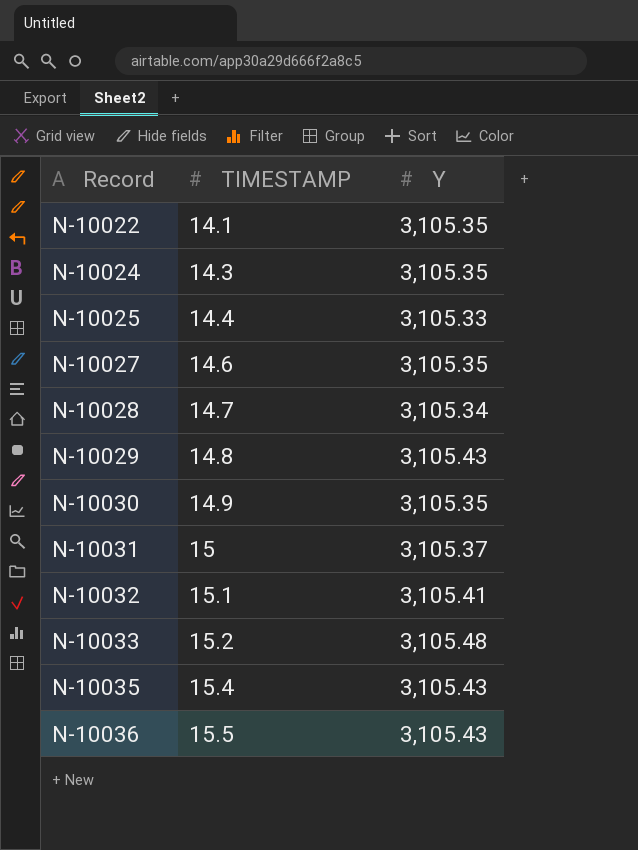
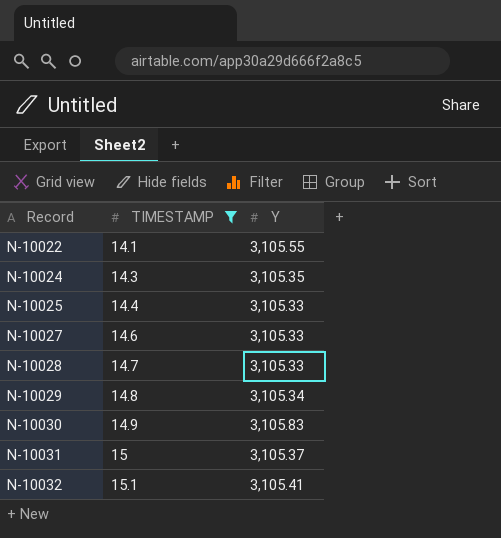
filter: none -> TIMESTAMP <= 15.1
N-10022 | Y: 3,105.35 -> 3,105.55
N-10027 | Y: 3,105.35 -> 3,105.33
N-10028 | Y: 3,105.34 -> 3,105.33
N-10029 | Y: 3,105.43 -> 3,105.34
N-10030 | Y: 3,105.35 -> 3,105.83

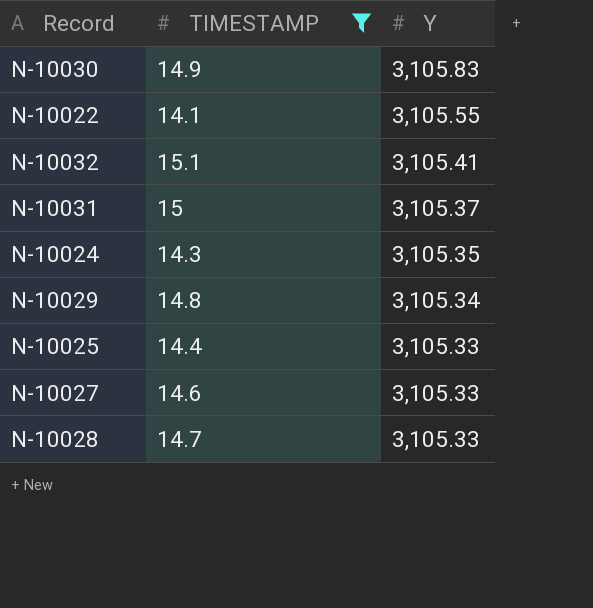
row order: Record ascending -> Y descending

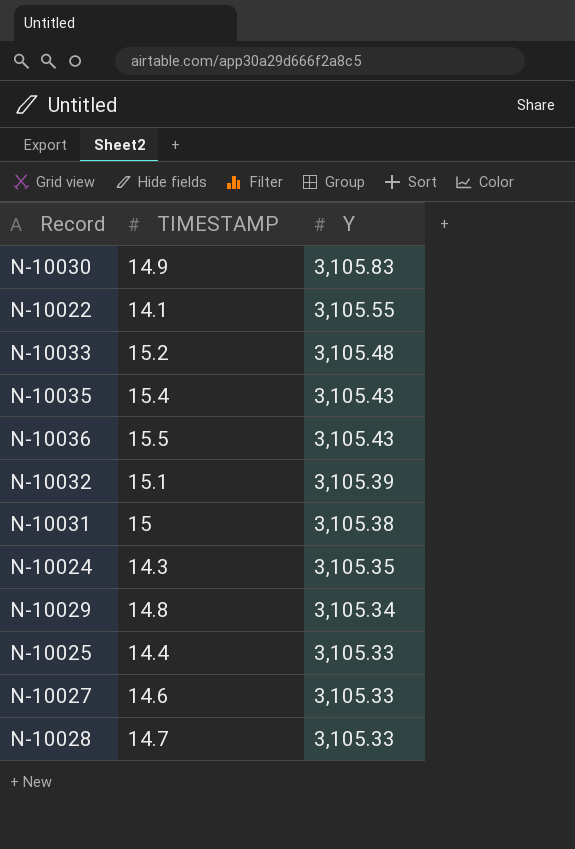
filter: TIMESTAMP <= 15.1 -> none
N-10032 | Y: 3,105.41 -> 3,105.39
N-10031 | Y: 3,105.37 -> 3,105.38

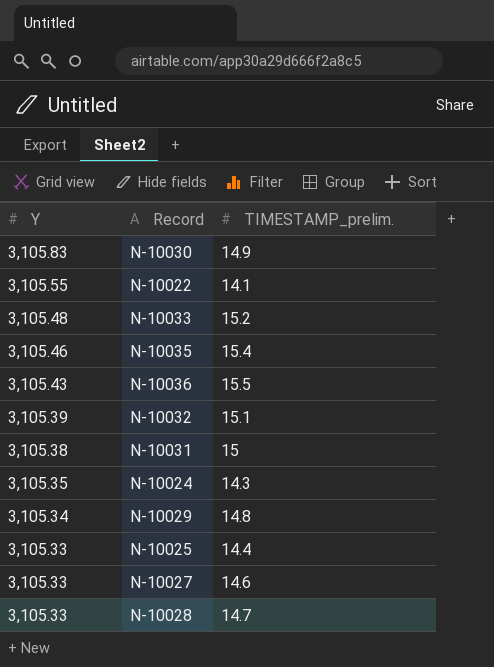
column Y | position: 3 -> 1
column name: TIMESTAMP -> TIMESTAMP_prelim.
N-10035 | Y: 3,105.43 -> 3,105.46

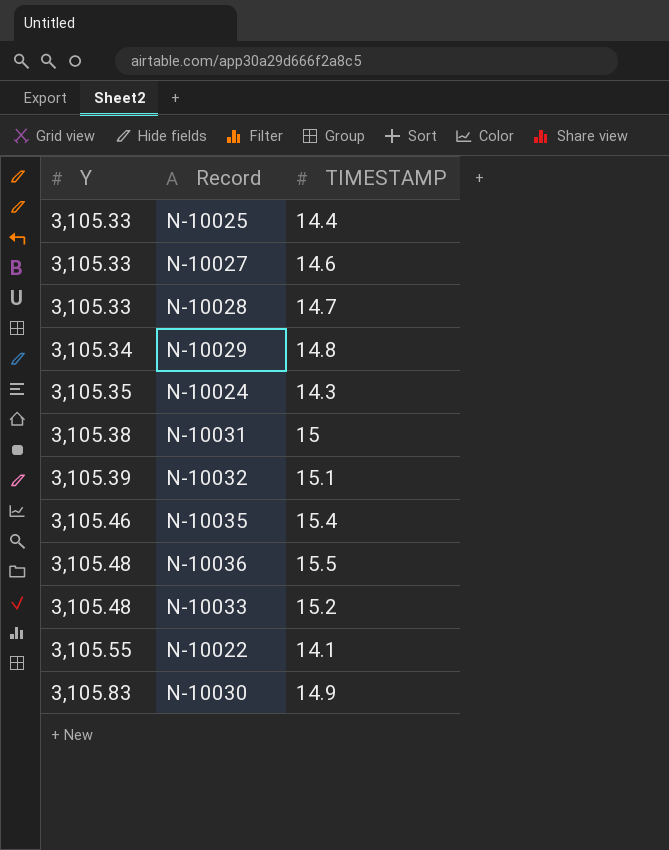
row order: Y descending -> Y ascending
column name: TIMESTAMP_prelim. -> TIMESTAMP
N-10036 | Y: 3,105.43 -> 3,105.48

